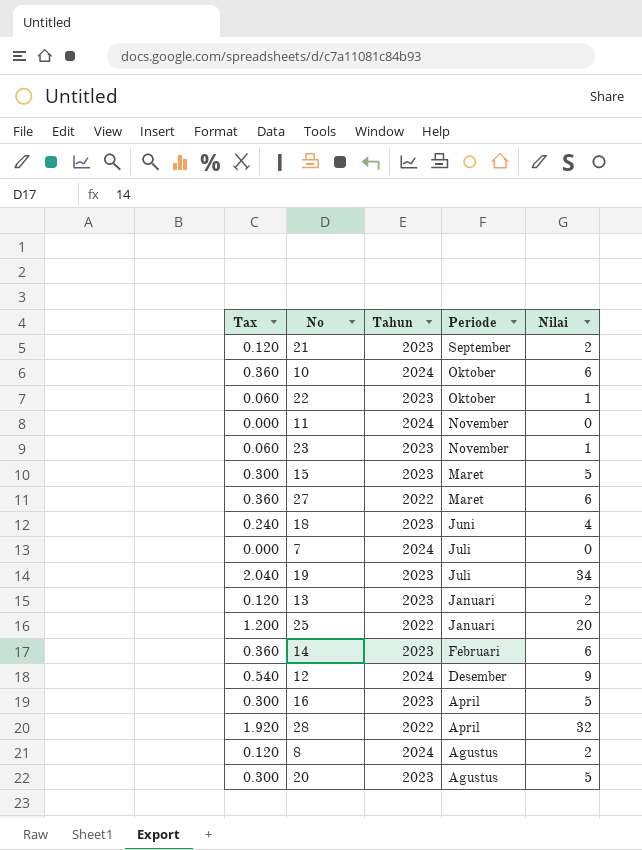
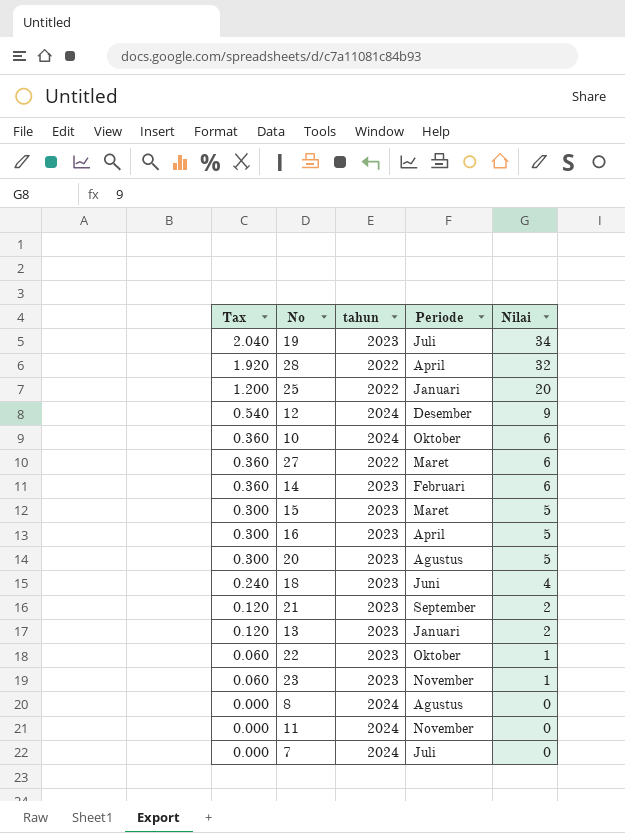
row order: Periode descending -> Tax descending
column name: Tahun -> tahun
8 | Tax: 0.120 -> 0.000
8 | Nilai: 2 -> 0

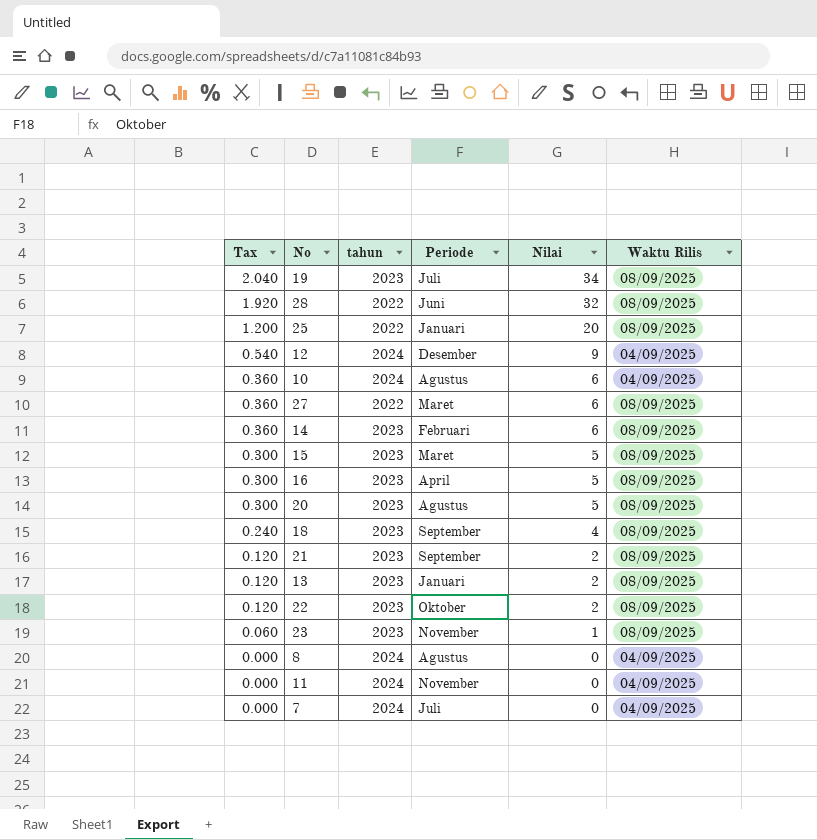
column Waktu Rilis | position: none -> 6
28 | Periode: April -> Juni
10 | Periode: Oktober -> Agustus
18 | Periode: Juni -> September
22 | Tax: 0.060 -> 0.120
22 | Nilai: 1 -> 2

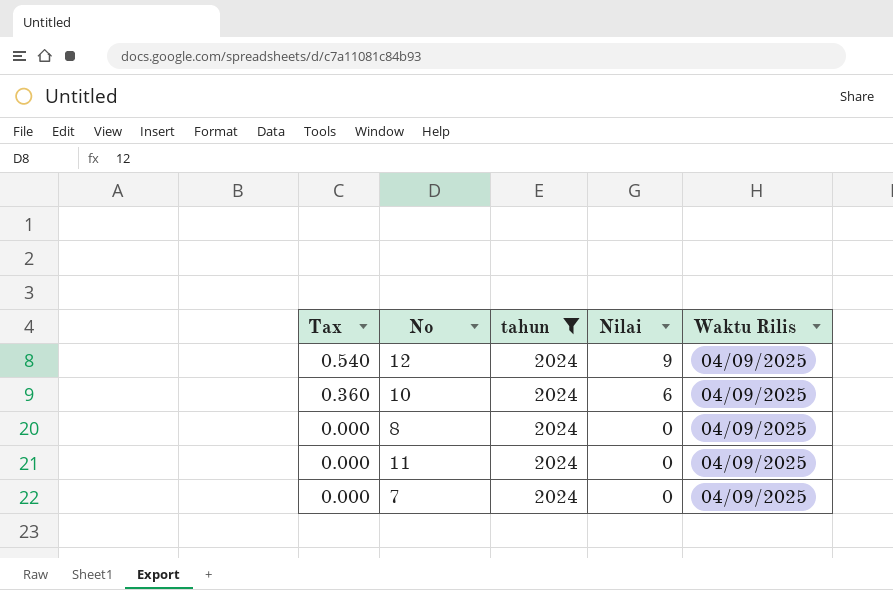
filter: none -> tahun = 2024
column Periode | position: 4 -> none

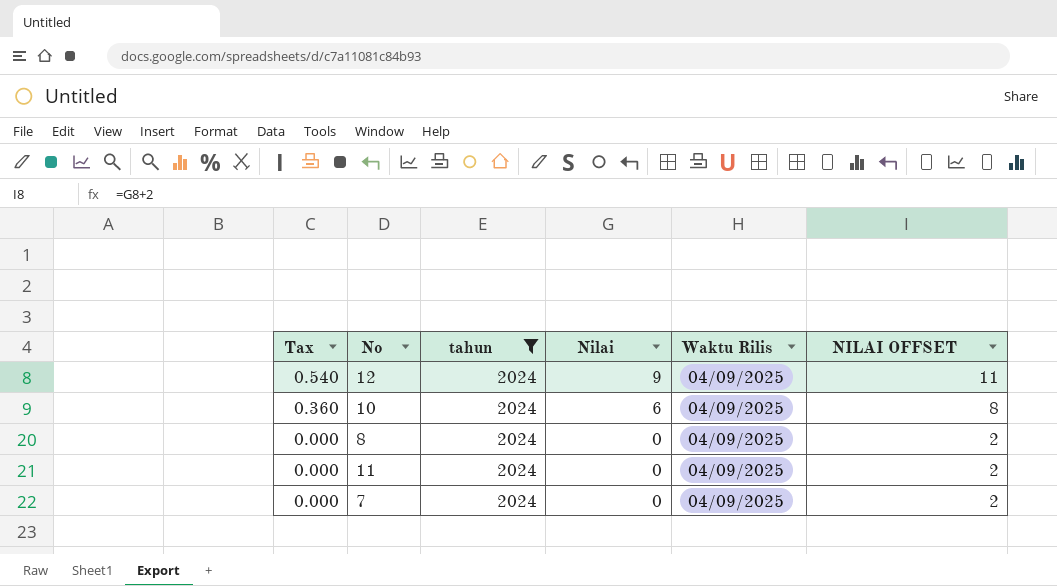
column NILAI OFFSET | formula: none -> [Nilai] + 2

